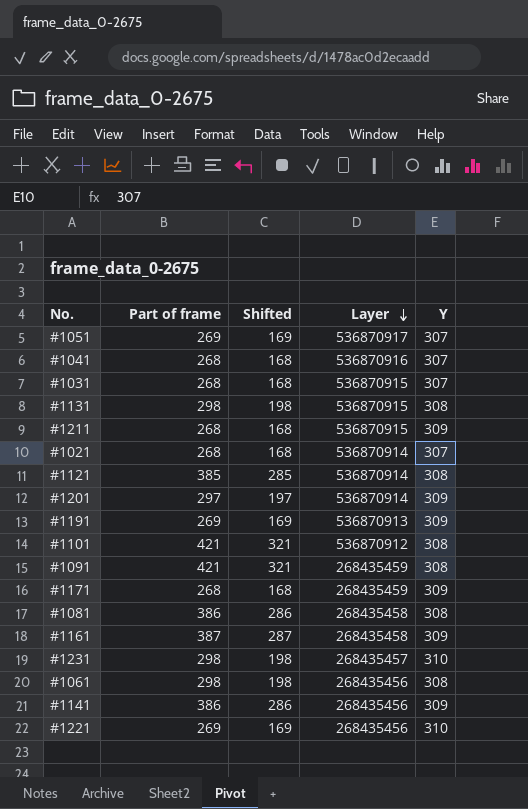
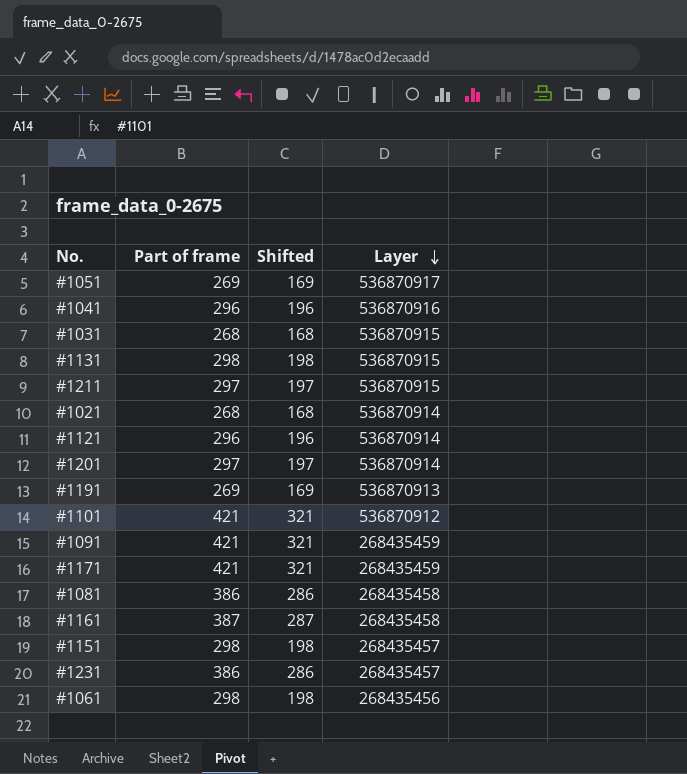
column Y | position: 5 -> none
row #1141: 386 | 286 | 268435456 | 309 -> none
row #1221: 269 | 169 | 268435456 | 310 -> none
#1041 | Part of frame: 268 -> 296
#1041 | Shifted: 168 -> 196
#1211 | Part of frame: 268 -> 297
#1211 | Shifted: 168 -> 197
#1121 | Part of frame: 385 -> 296
#1121 | Shifted: 285 -> 196
#1171 | Part of frame: 268 -> 421
#1171 | Shifted: 168 -> 321
row #1151: none -> 298 | 198 | 268435457
#1231 | Part of frame: 298 -> 386
#1231 | Shifted: 198 -> 286

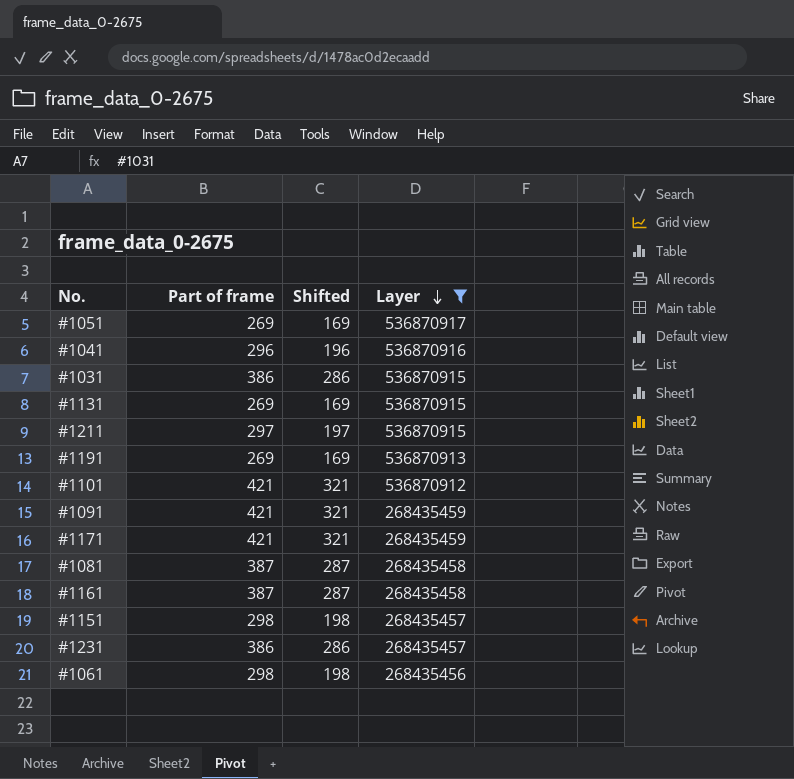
filter: none -> Layer != 536870914
#1031 | Part of frame: 268 -> 386
#1031 | Shifted: 168 -> 286
#1131 | Part of frame: 298 -> 269
#1131 | Shifted: 198 -> 169
#1081 | Part of frame: 386 -> 387
#1081 | Shifted: 286 -> 287

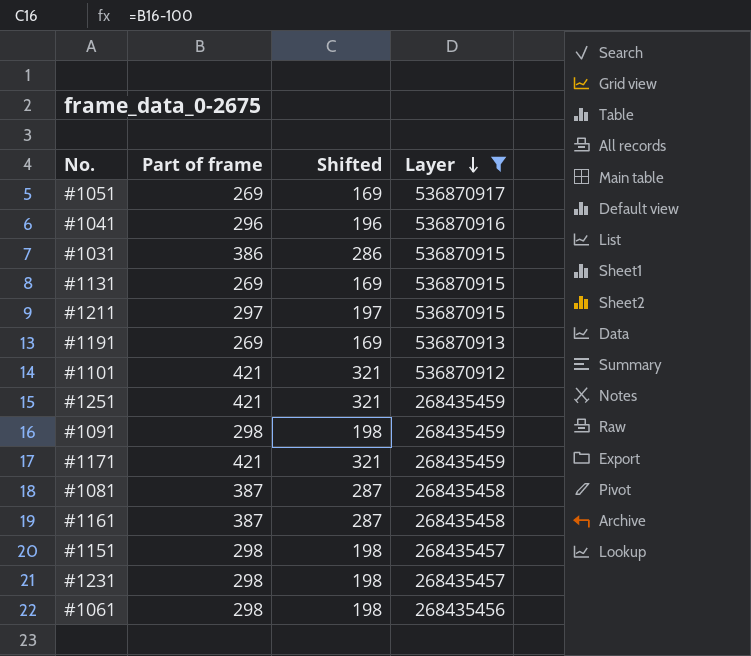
row #1251: none -> 421 | 321 | 268435459
#1091 | Part of frame: 421 -> 298
#1091 | Shifted: 321 -> 198
#1231 | Part of frame: 386 -> 298
#1231 | Shifted: 286 -> 198

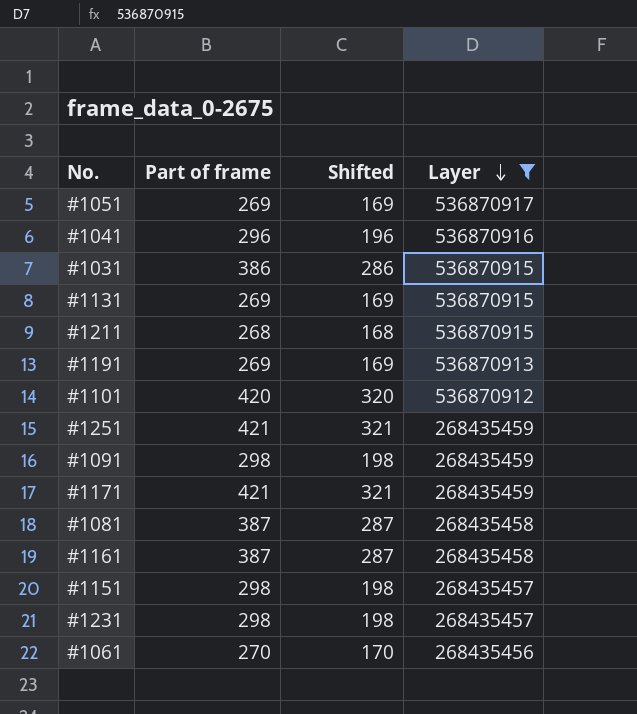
#1211 | Part of frame: 297 -> 268
#1211 | Shifted: 197 -> 168
#1101 | Part of frame: 421 -> 420
#1101 | Shifted: 321 -> 320
#1061 | Part of frame: 298 -> 270
#1061 | Shifted: 198 -> 170

